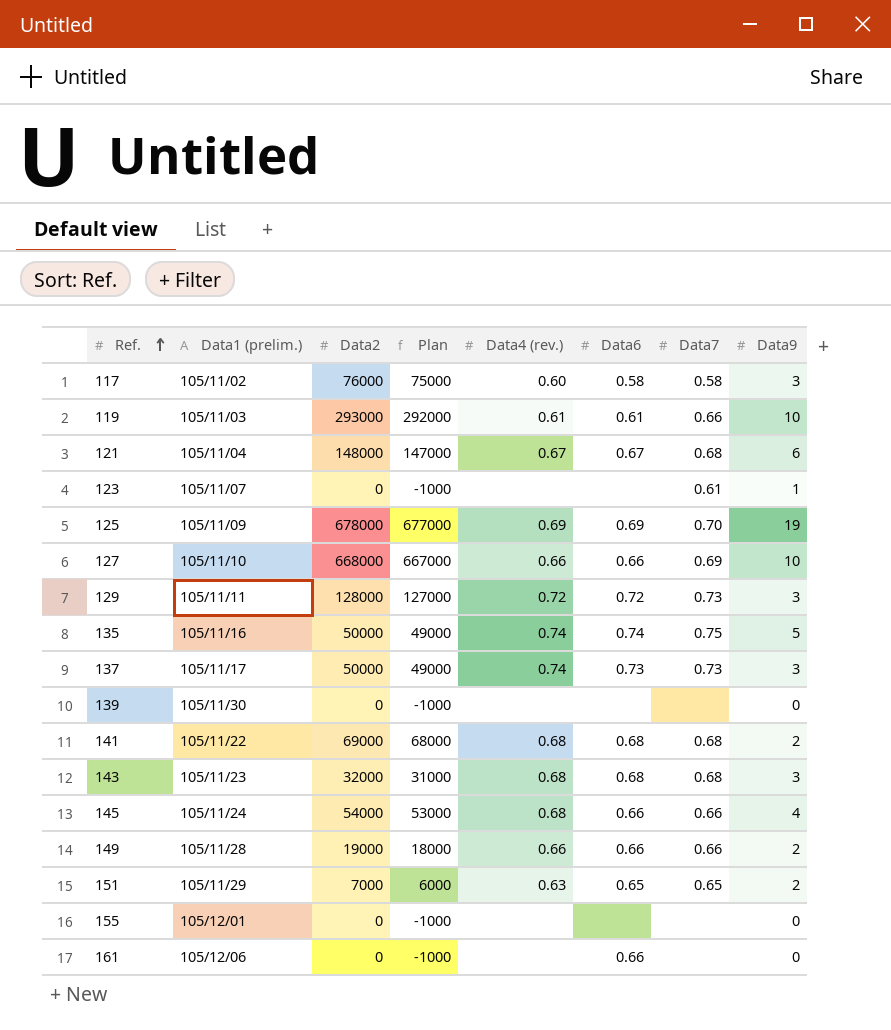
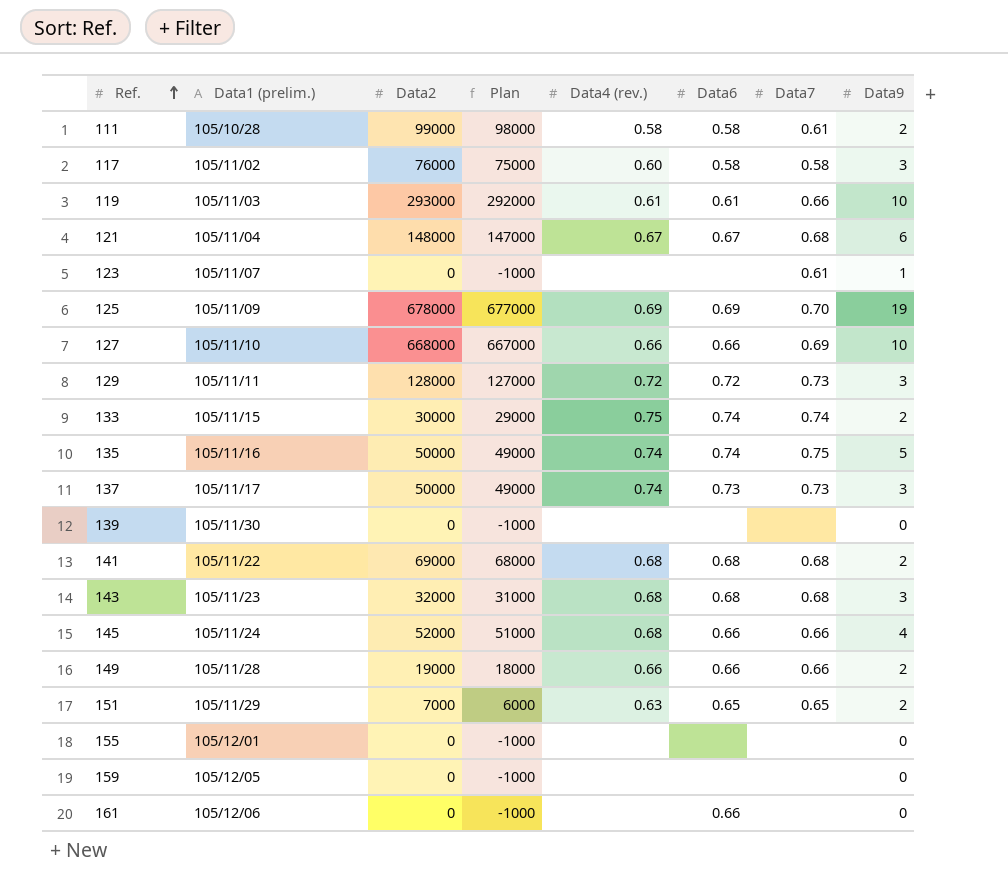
row 111: none -> 105/10/28 | 99000 | 98000 | 0.58 | 0.58 | 0.61 | 2
row 133: none -> 105/11/15 | 30000 | 29000 | 0.75 | 0.74 | 0.74 | 2
145 | Data2: 54000 -> 52000
145 | Plan: 53000 -> 51000
row 159: none -> 105/12/05 | 0 | -1000 | none | none | none | 0

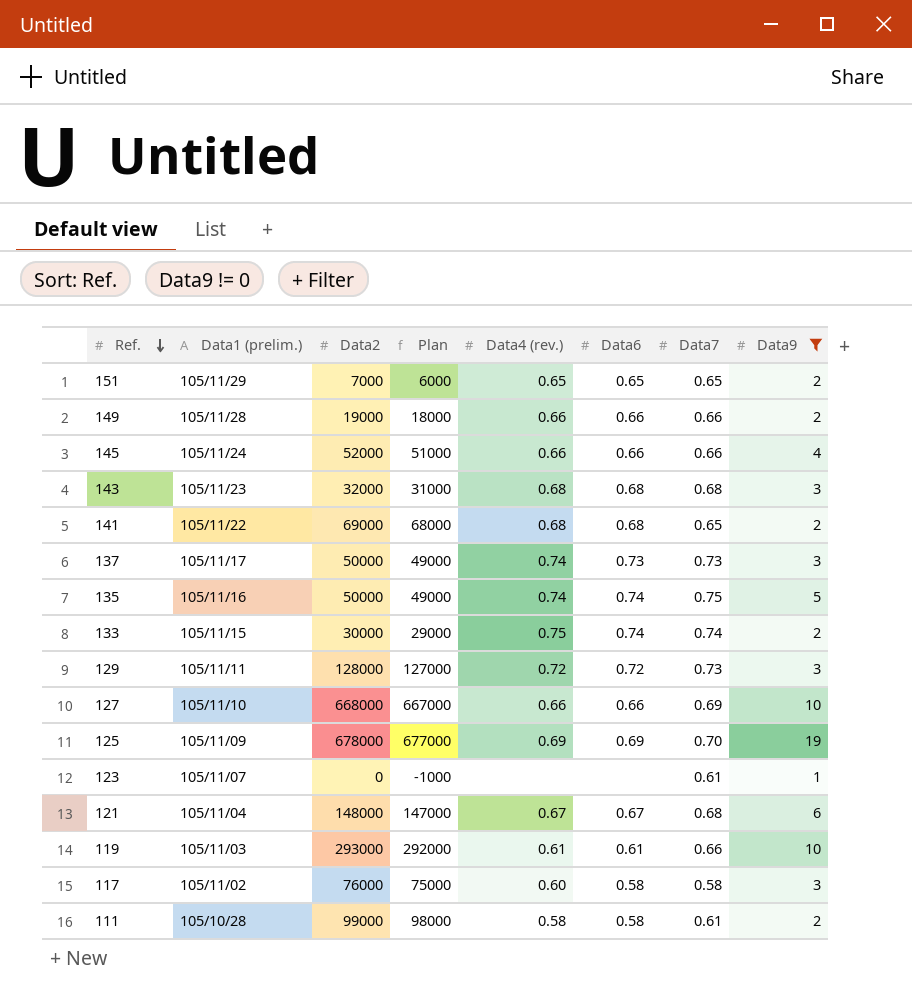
filter: none -> Data9 != 0
row order: Ref. ascending -> Ref. descending
151 | Data4 (rev.): 0.63 -> 0.65
145 | Data4 (rev.): 0.68 -> 0.66
141 | Data7: 0.68 -> 0.65

